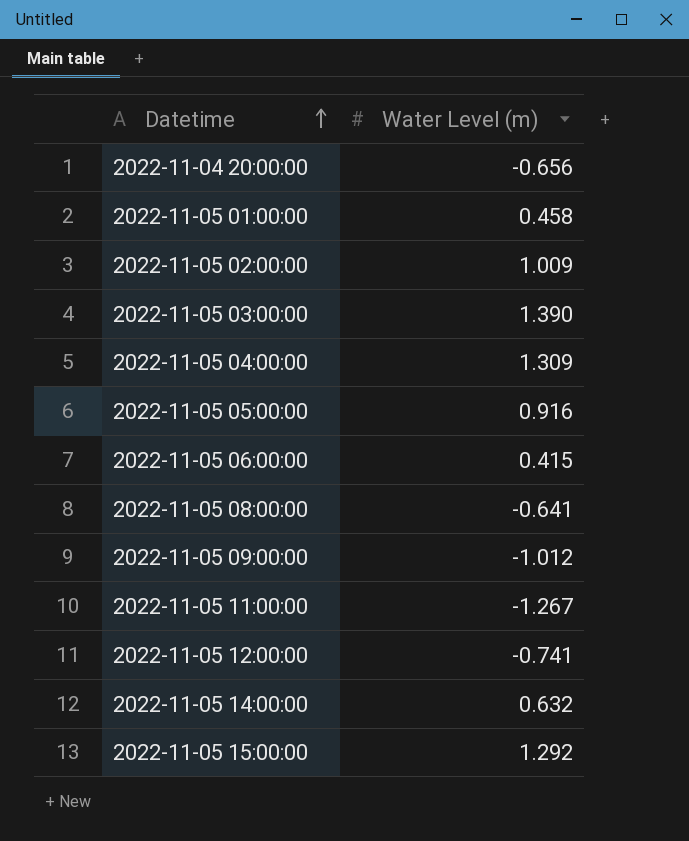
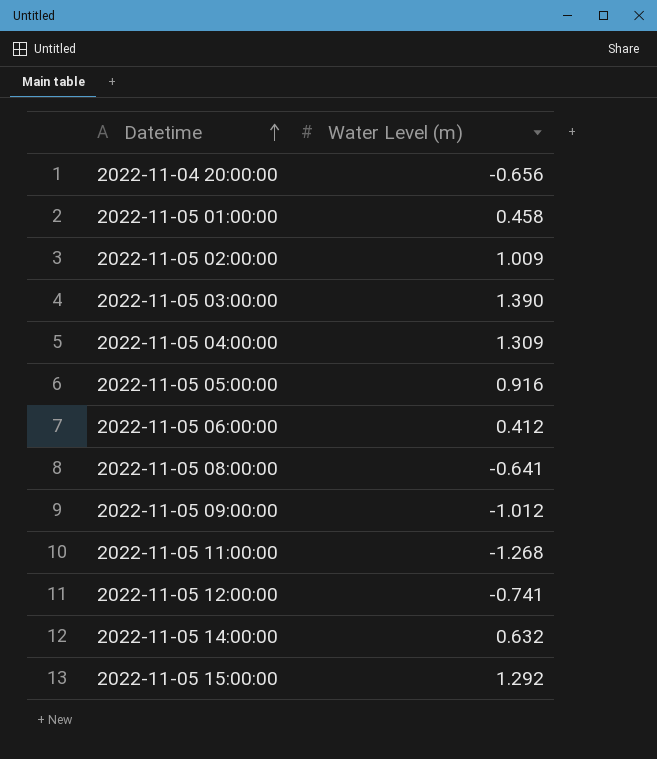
2022-11-05 06:00:00 | Water Level (m): 0.415 -> 0.412
2022-11-05 11:00:00 | Water Level (m): -1.267 -> -1.268

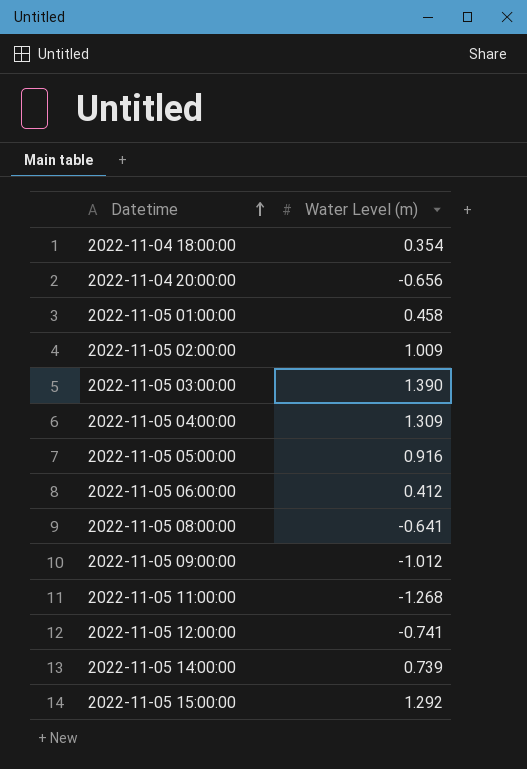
row 2022-11-04 18:00:00: none -> 0.354
2022-11-05 14:00:00 | Water Level (m): 0.632 -> 0.739

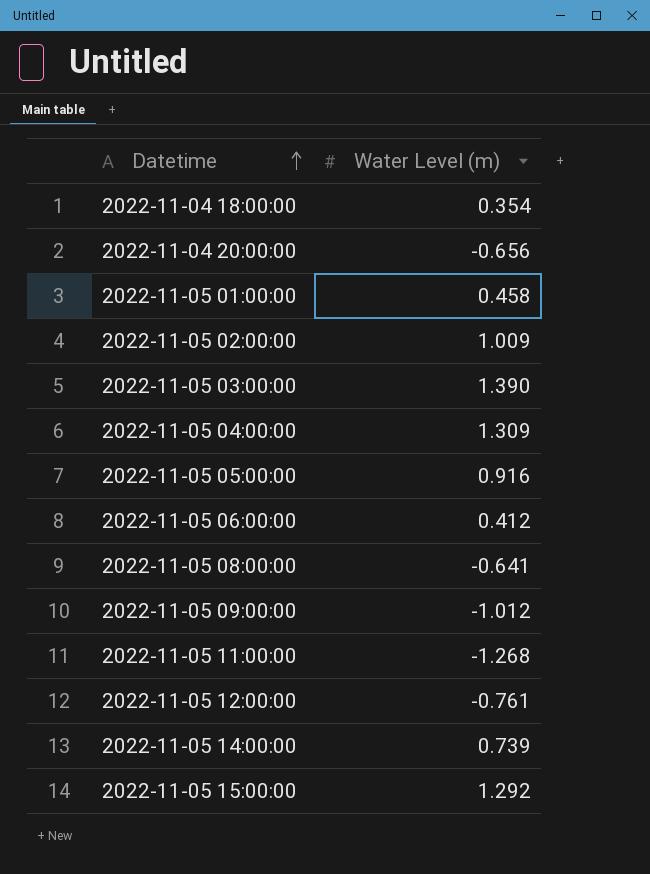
2022-11-05 12:00:00 | Water Level (m): -0.741 -> -0.761

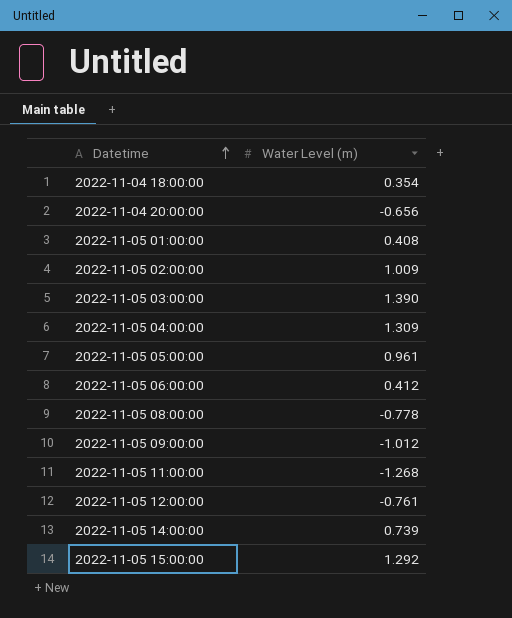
2022-11-05 01:00:00 | Water Level (m): 0.458 -> 0.408
2022-11-05 05:00:00 | Water Level (m): 0.916 -> 0.961
2022-11-05 08:00:00 | Water Level (m): -0.641 -> -0.778

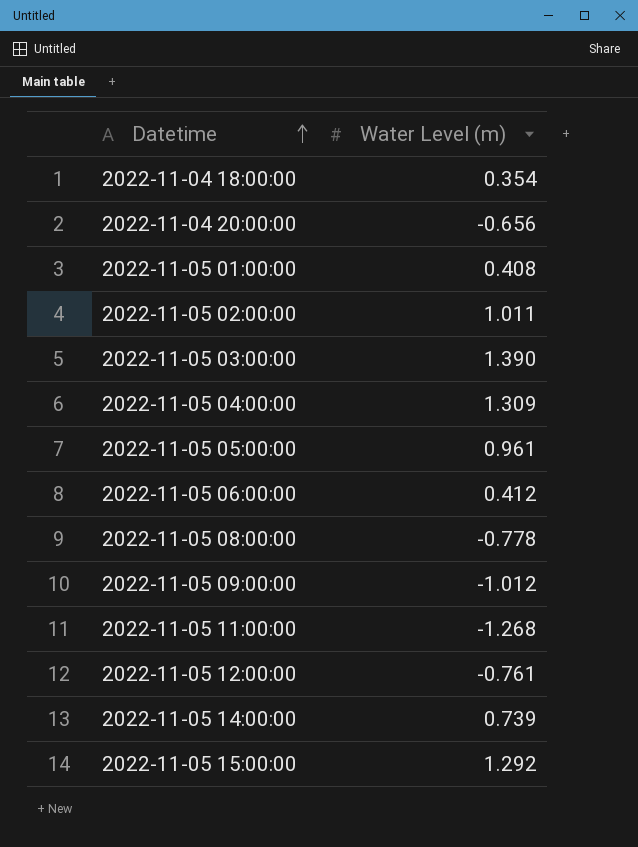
2022-11-05 02:00:00 | Water Level (m): 1.009 -> 1.011

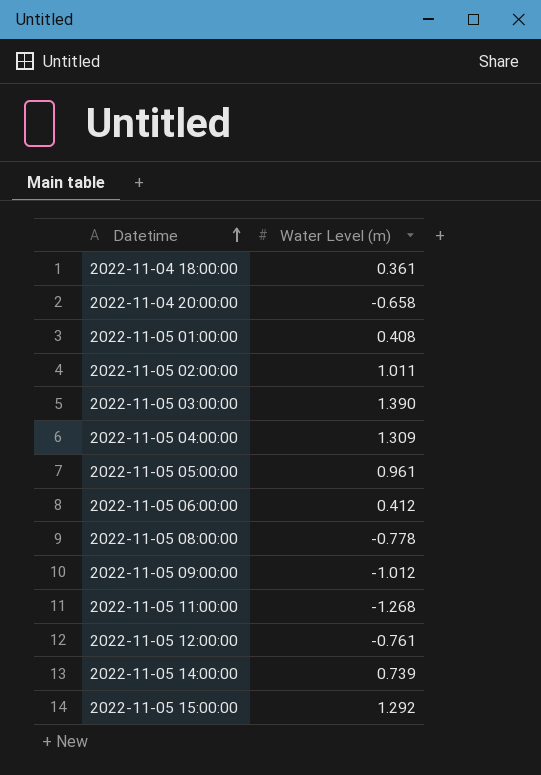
2022-11-04 18:00:00 | Water Level (m): 0.354 -> 0.361
2022-11-04 20:00:00 | Water Level (m): -0.656 -> -0.658

